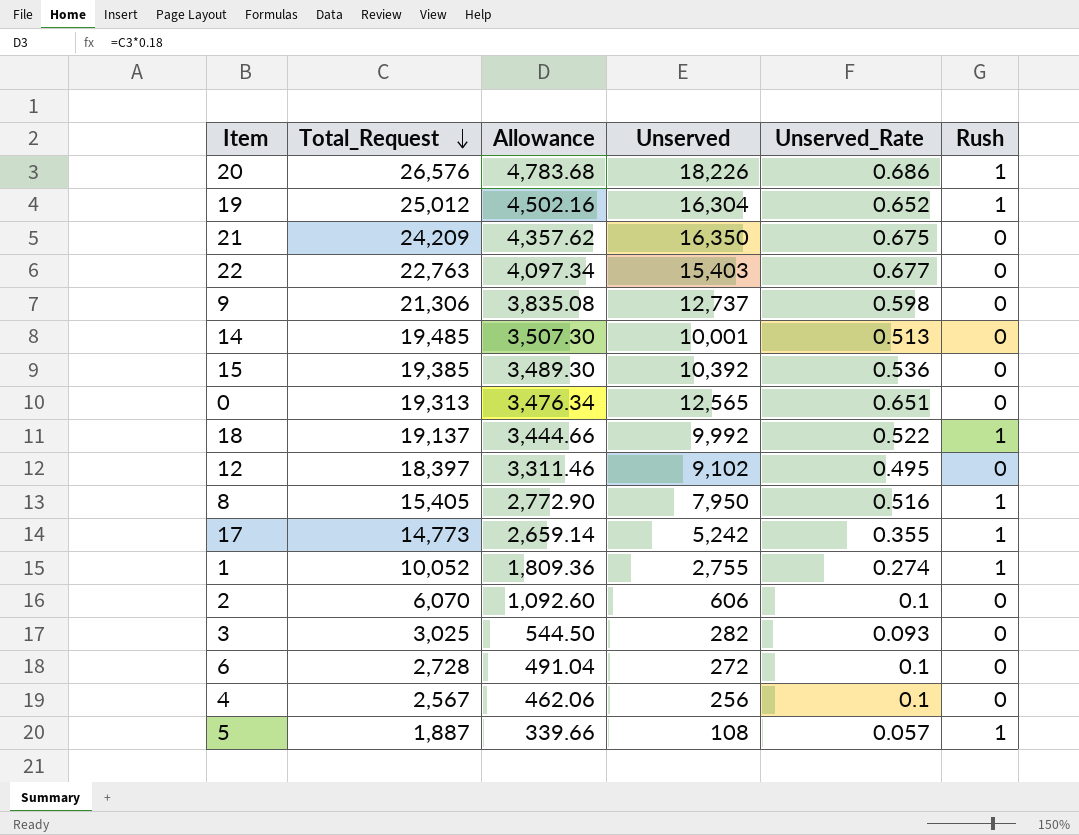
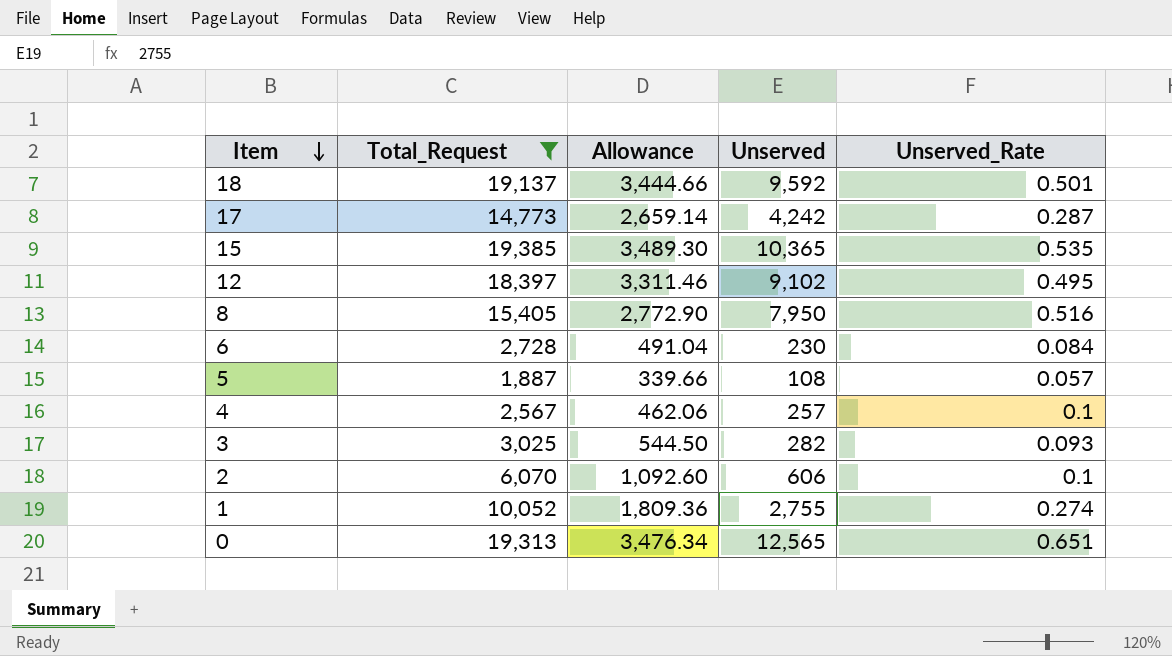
filter: none -> Total_Request <= 19,385
row order: Total_Request descending -> Item descending
column Rush | position: 6 -> none
18 | Unserved: 9,992 -> 9,592
18 | Unserved_Rate: 0.522 -> 0.501
17 | Unserved: 5,242 -> 4,242
17 | Unserved_Rate: 0.355 -> 0.287
15 | Unserved: 10,392 -> 10,365
15 | Unserved_Rate: 0.536 -> 0.535
6 | Unserved: 272 -> 230
6 | Unserved_Rate: 0.1 -> 0.084
4 | Unserved: 256 -> 257

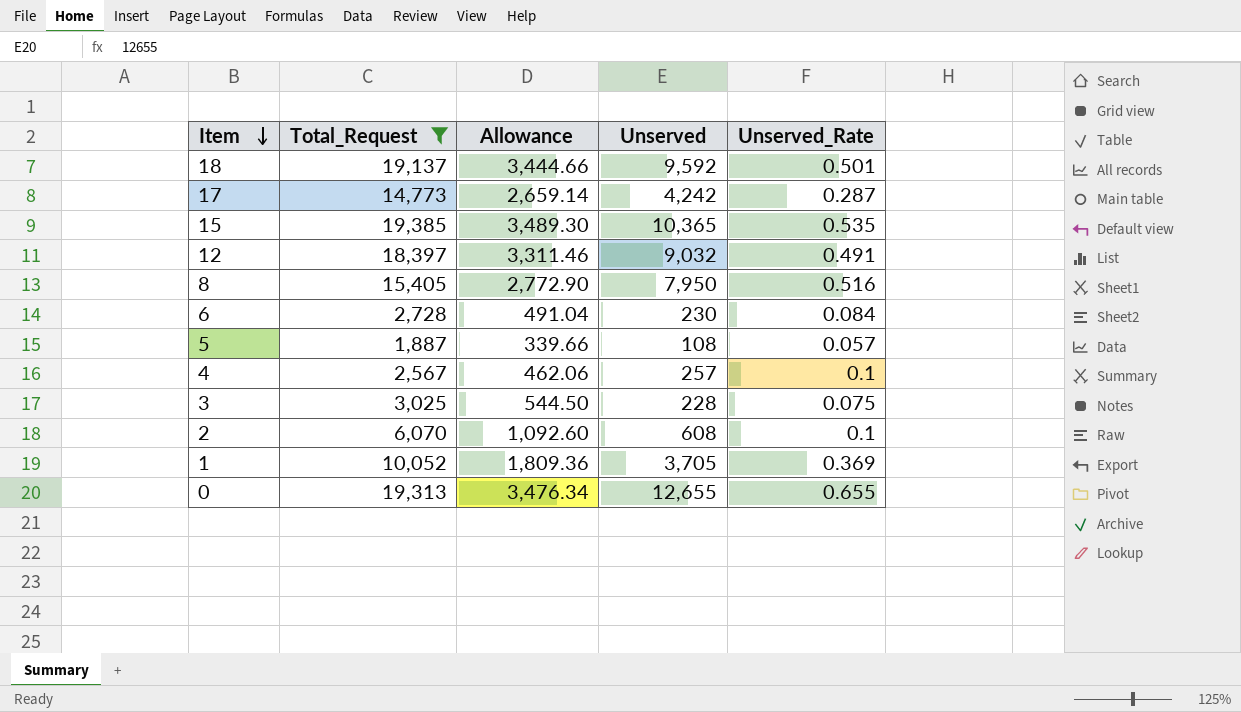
12 | Unserved: 9,102 -> 9,032
12 | Unserved_Rate: 0.495 -> 0.491
3 | Unserved: 282 -> 228
3 | Unserved_Rate: 0.093 -> 0.075
2 | Unserved: 606 -> 608
1 | Unserved: 2,755 -> 3,705
1 | Unserved_Rate: 0.274 -> 0.369
0 | Unserved: 12,565 -> 12,655
0 | Unserved_Rate: 0.651 -> 0.655

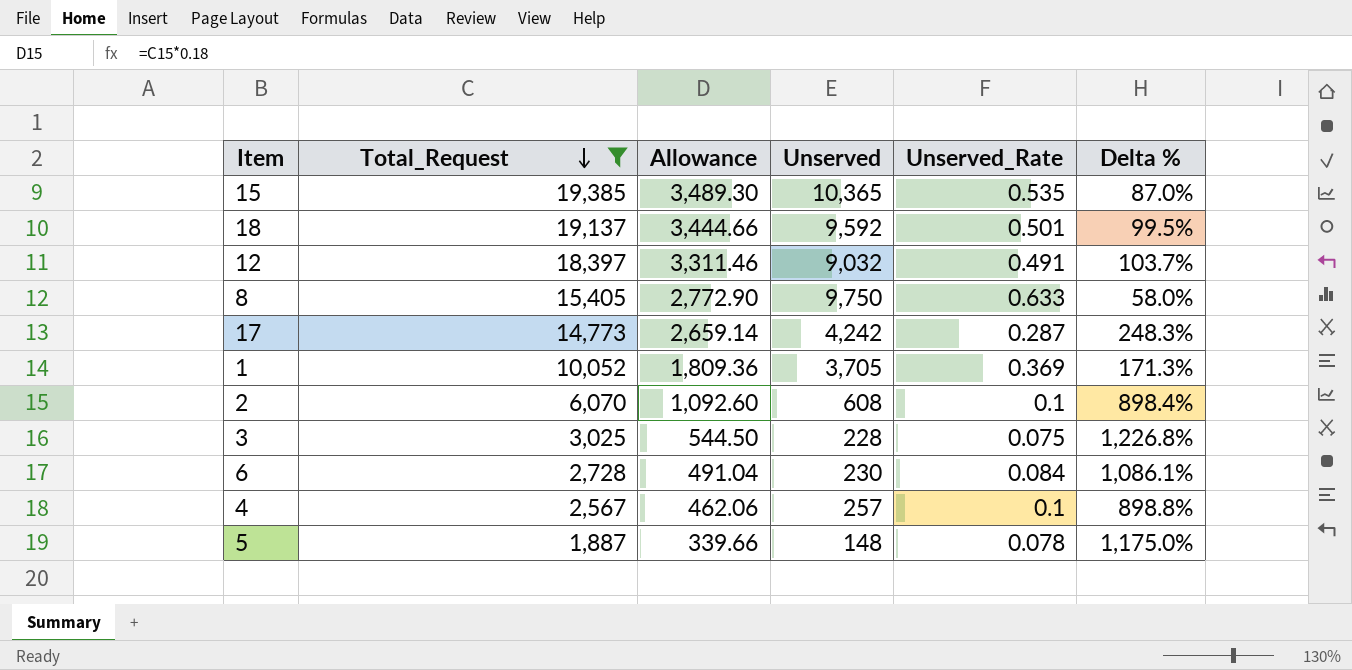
row order: Item descending -> Total_Request descending
column Delta % | formula: none -> ([Total_Request] - [Unserved]) / [Unserved]
row 0: 19,313 | 3,476.34 | 12,655 | 0.655 -> none
8 | Unserved: 7,950 -> 9,750
8 | Unserved_Rate: 0.516 -> 0.633
5 | Unserved: 108 -> 148
5 | Unserved_Rate: 0.057 -> 0.078

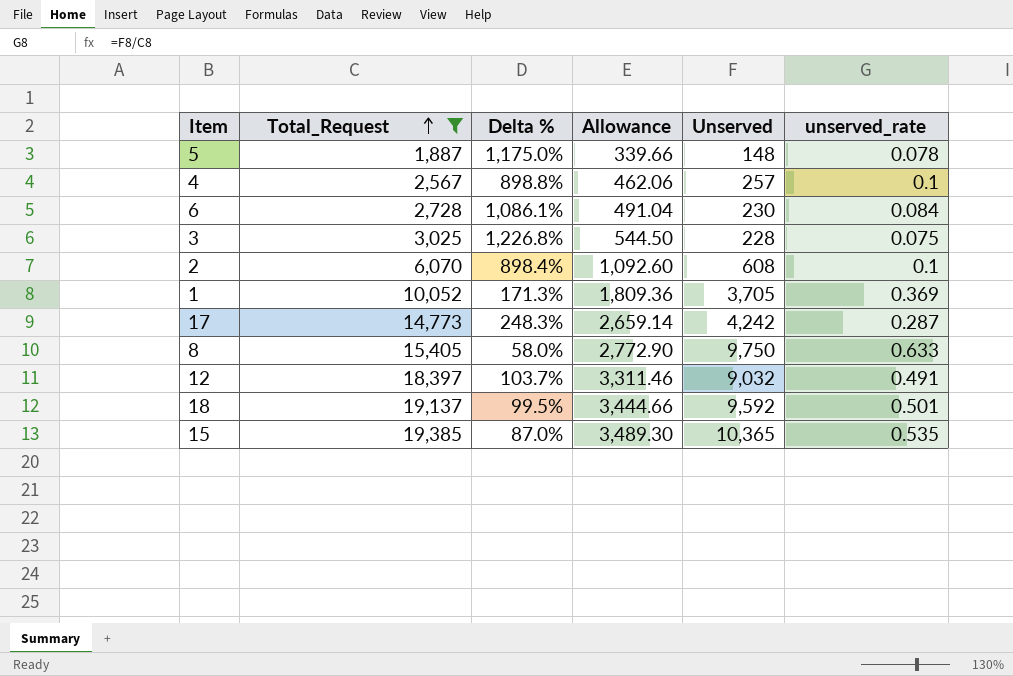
row order: Total_Request descending -> Total_Request ascending
column Delta % | position: 6 -> 3
column name: Unserved_Rate -> unserved_rate

